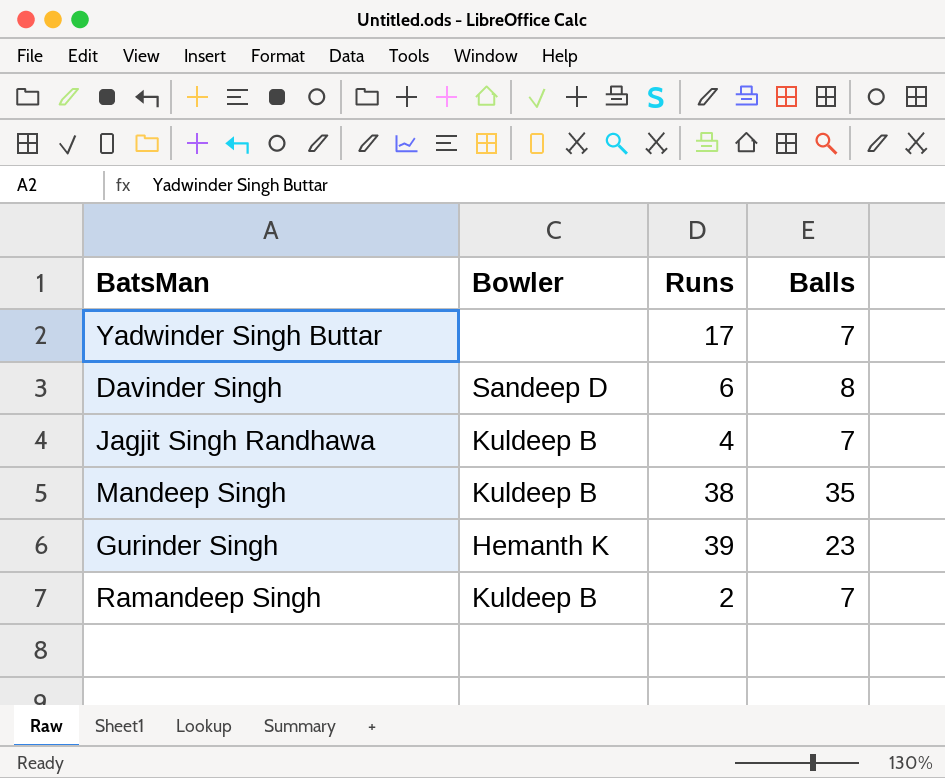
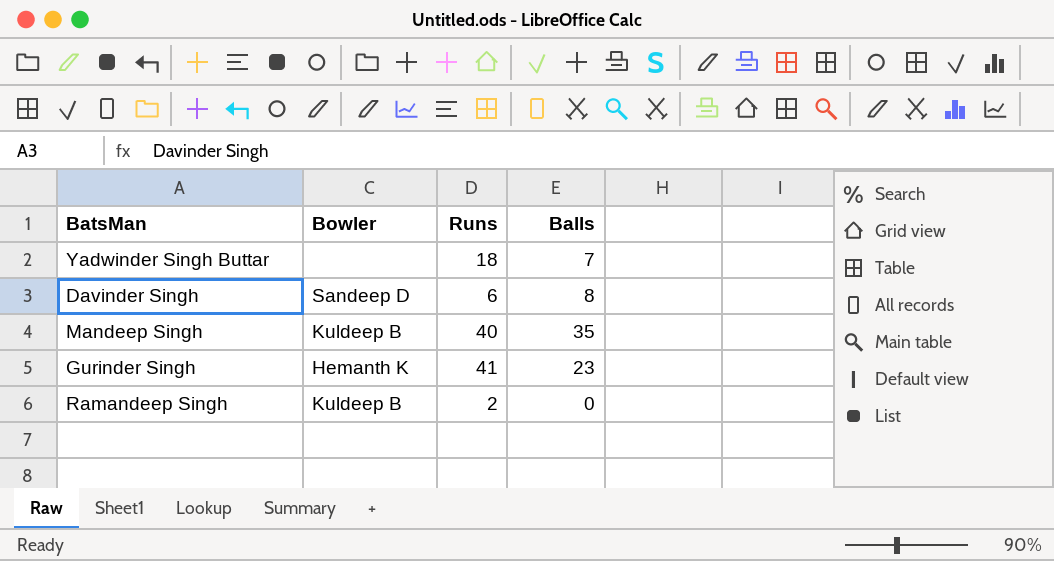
row Jagjit Singh Randhawa: Kuldeep B | 4 | 7 -> none
Yadwinder Singh Buttar | Runs: 17 -> 18
Mandeep Singh | Runs: 38 -> 40
Gurinder Singh | Runs: 39 -> 41
Ramandeep Singh | Balls: 7 -> 0

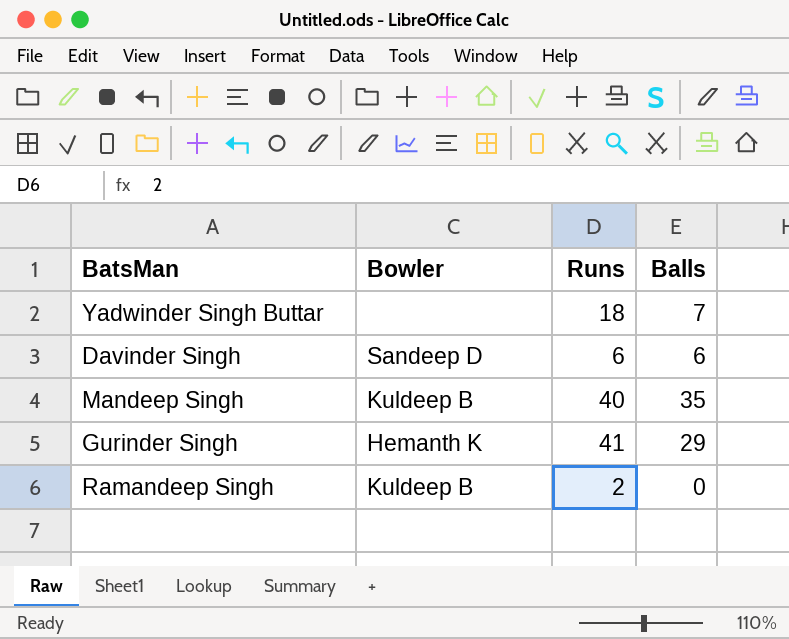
Davinder Singh | Balls: 8 -> 6
Gurinder Singh | Balls: 23 -> 29

